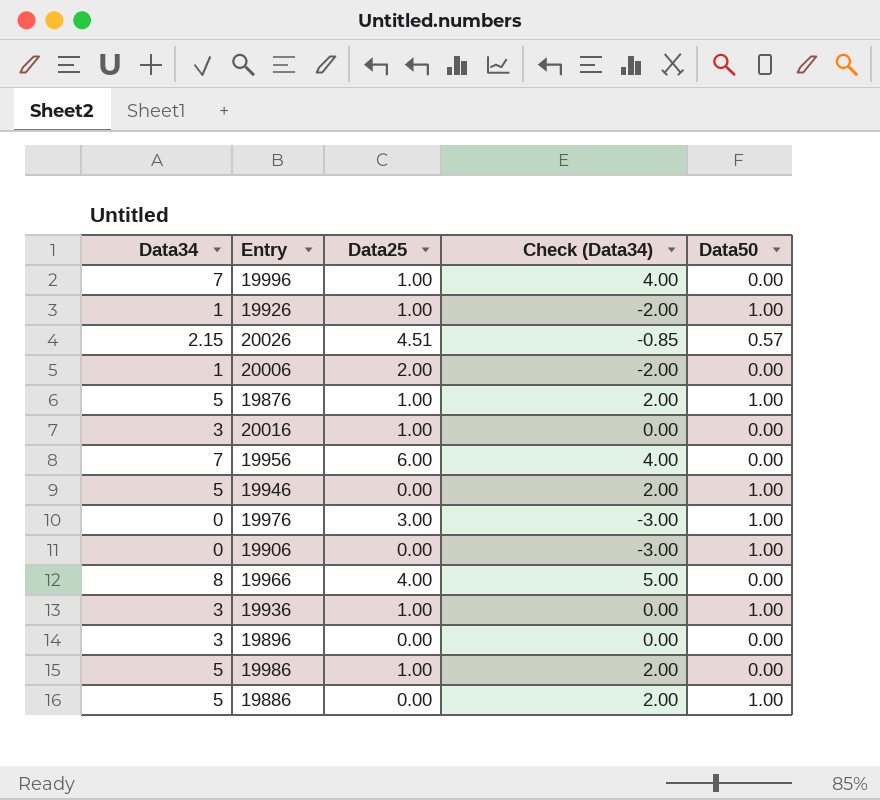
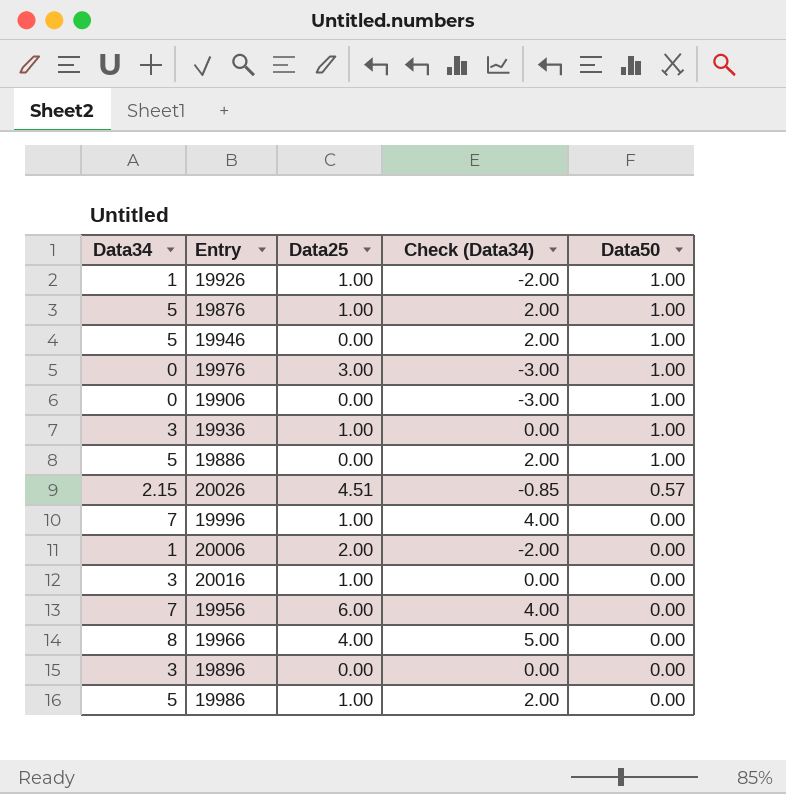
row order: none -> Data50 descending

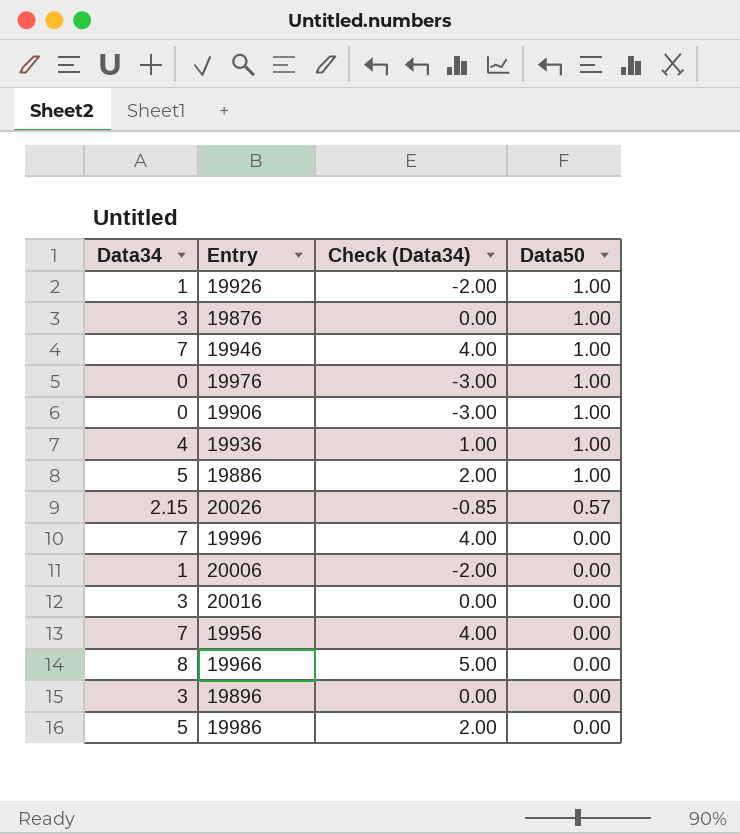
column Data25 | position: 3 -> none
19876 | Data34: 5 -> 3
19876 | Check (Data34): 2.00 -> 0.00
19946 | Data34: 5 -> 7
19946 | Check (Data34): 2.00 -> 4.00
19936 | Data34: 3 -> 4
19936 | Check (Data34): 0.00 -> 1.00

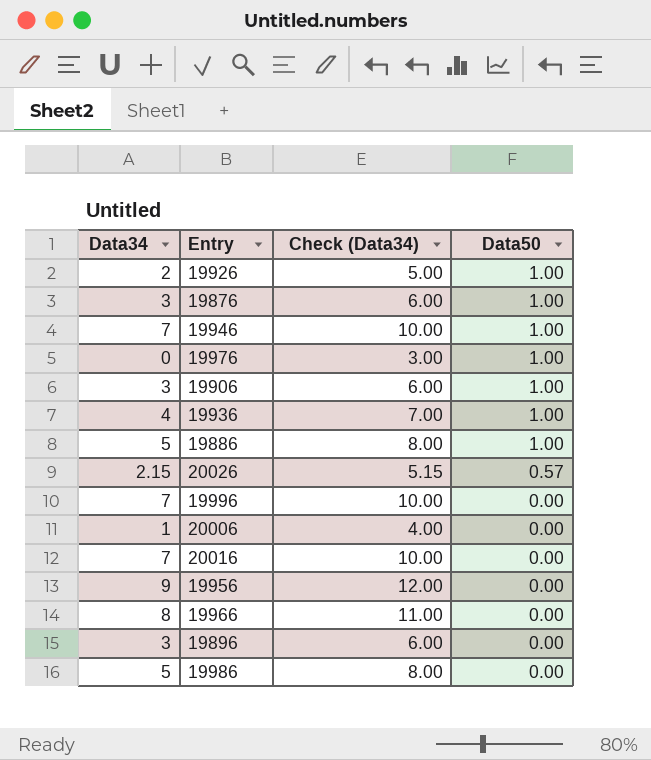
column Check (Data34) | formula: [Data34] - 3 -> [Data34] + 3
19926 | Data34: 1 -> 2
19906 | Data34: 0 -> 3
20016 | Data34: 3 -> 7
19956 | Data34: 7 -> 9

